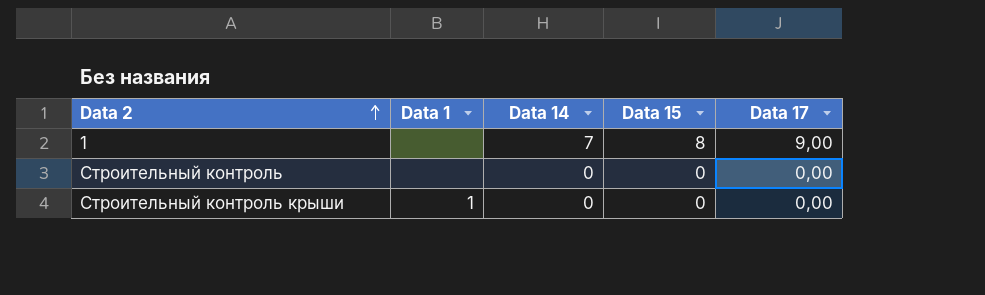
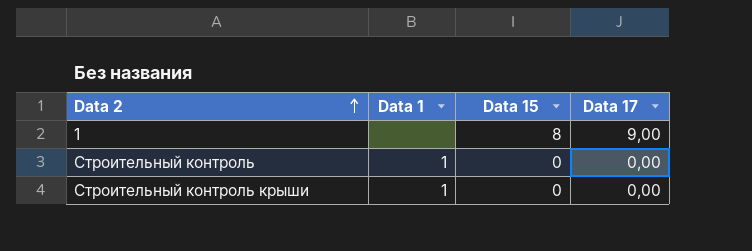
column Data 14 | position: 3 -> none
Строительный контроль | Data 1: none -> 1

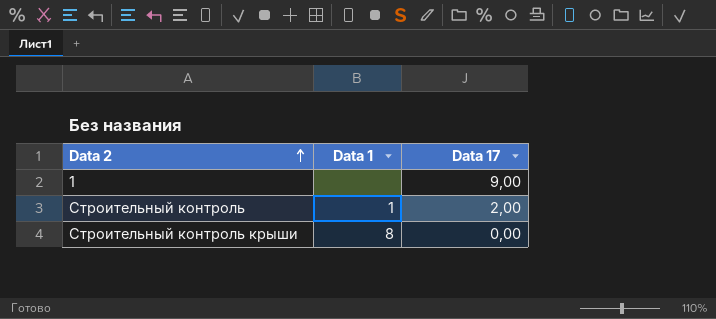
column Data 15 | position: 3 -> none
Строительный контроль | Data 17: 0,00 -> 2,00
Строительный контроль крыши | Data 1: 1 -> 8

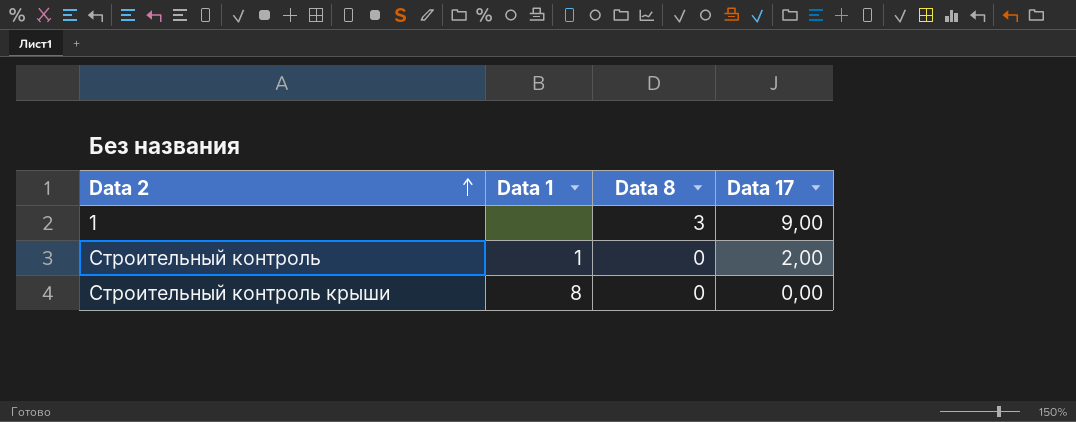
column Data 8 | position: none -> 3

